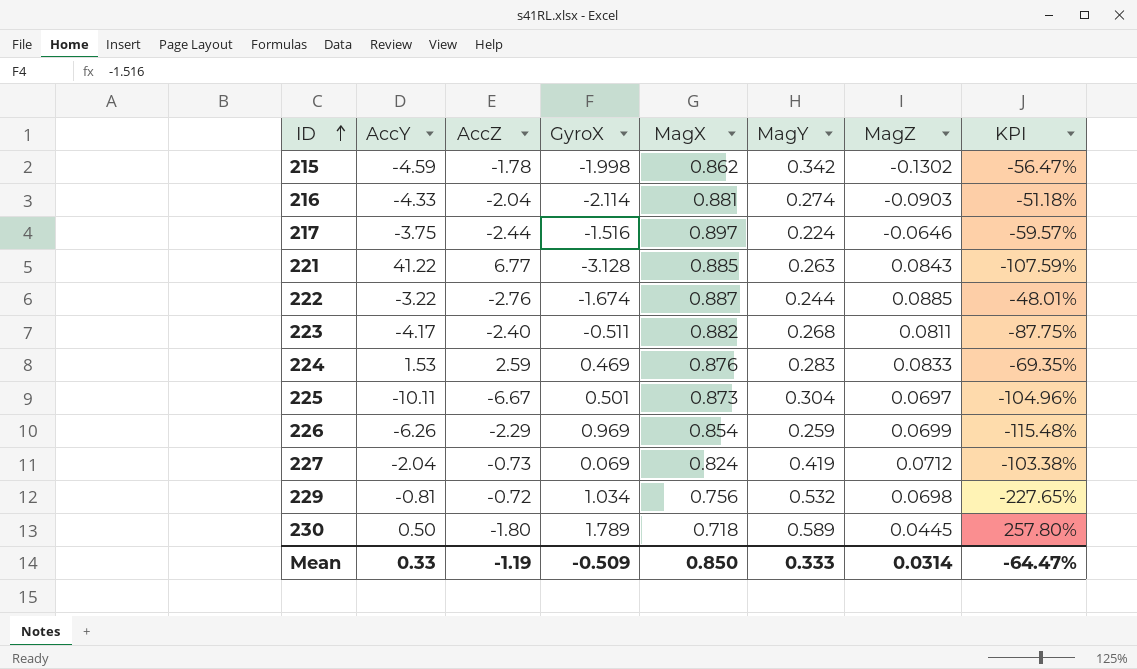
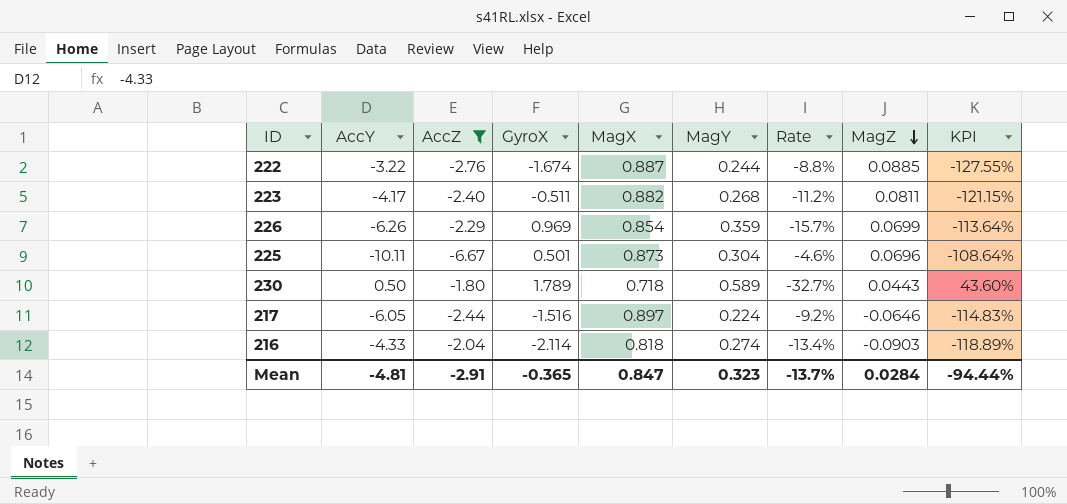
filter: none -> AccZ <= -1.80
row order: ID ascending -> MagZ descending
column Rate | formula: none -> [MagY] / [AccZ]
column KPI | formula: ([GyroX] - [AccY]) / [AccY] -> ([MagX] - [AccY]) / [AccY]
226 | MagY: 0.259 -> 0.359
225 | MagZ: 0.0697 -> 0.0696
230 | MagZ: 0.0445 -> 0.0443
217 | AccY: -3.75 -> -6.05
216 | MagX: 0.881 -> 0.818
Mean | AccY: 0.33 -> -4.81
Mean | AccZ: -1.19 -> -2.91
Mean | GyroX: -0.509 -> -0.365
Mean | MagX: 0.850 -> 0.847
Mean | MagY: 0.333 -> 0.323
Mean | MagZ: 0.0314 -> 0.0284
Mean | KPI: -64.47% -> -94.44%

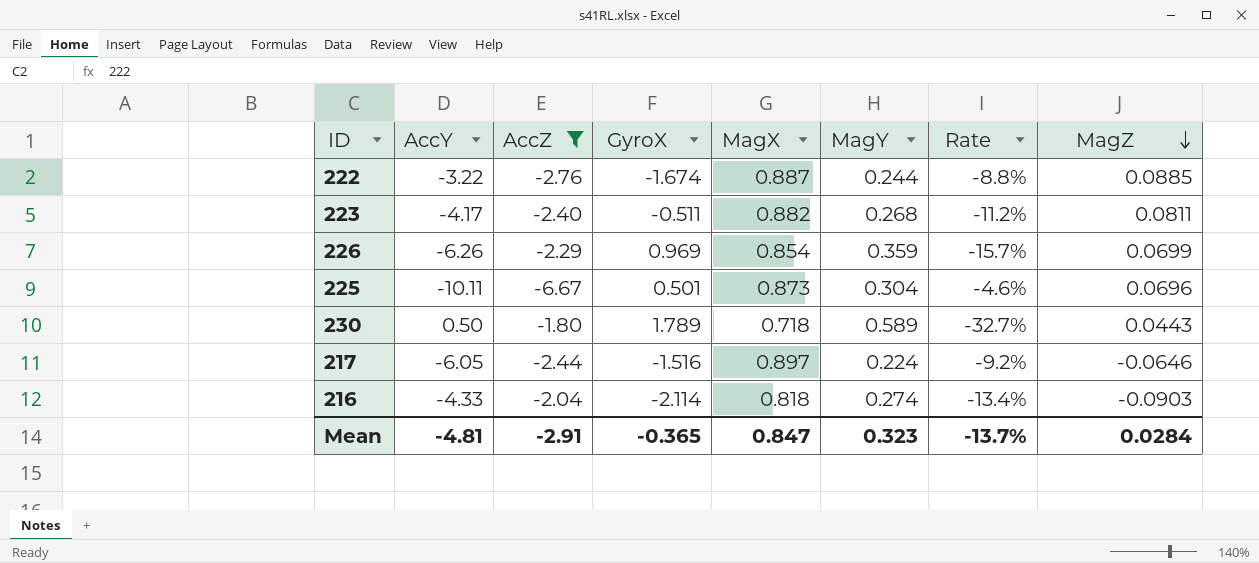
column KPI | formula: ([MagX] - [AccY]) / [AccY] -> none

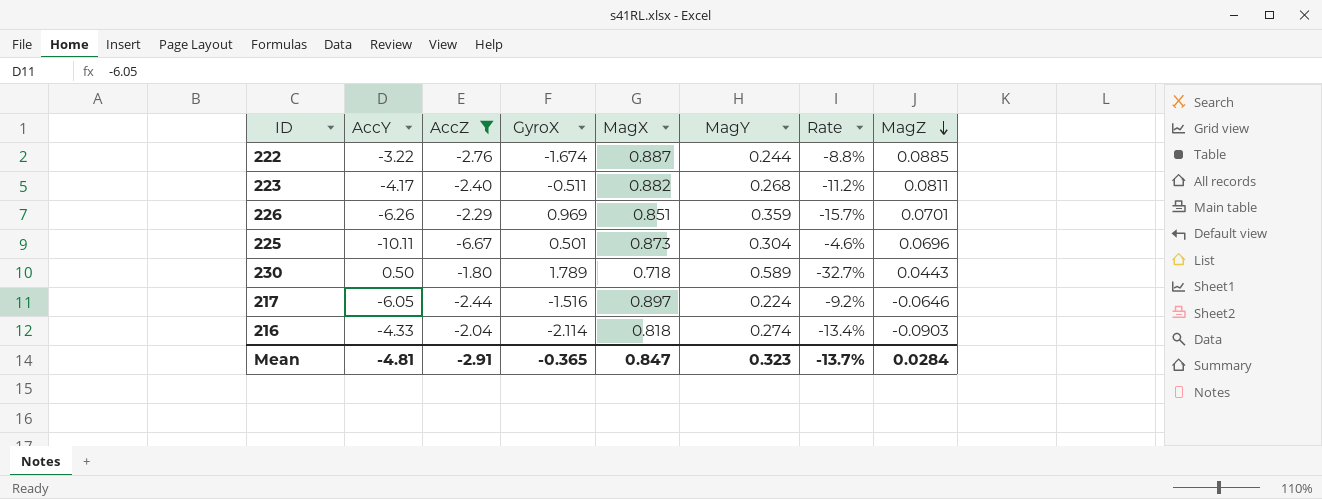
226 | MagX: 0.854 -> 0.851
226 | MagZ: 0.0699 -> 0.0701

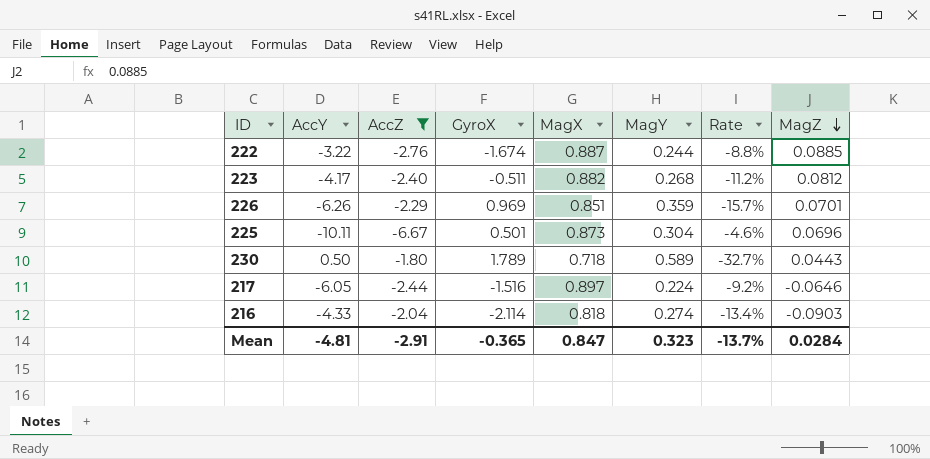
223 | MagZ: 0.0811 -> 0.0812

